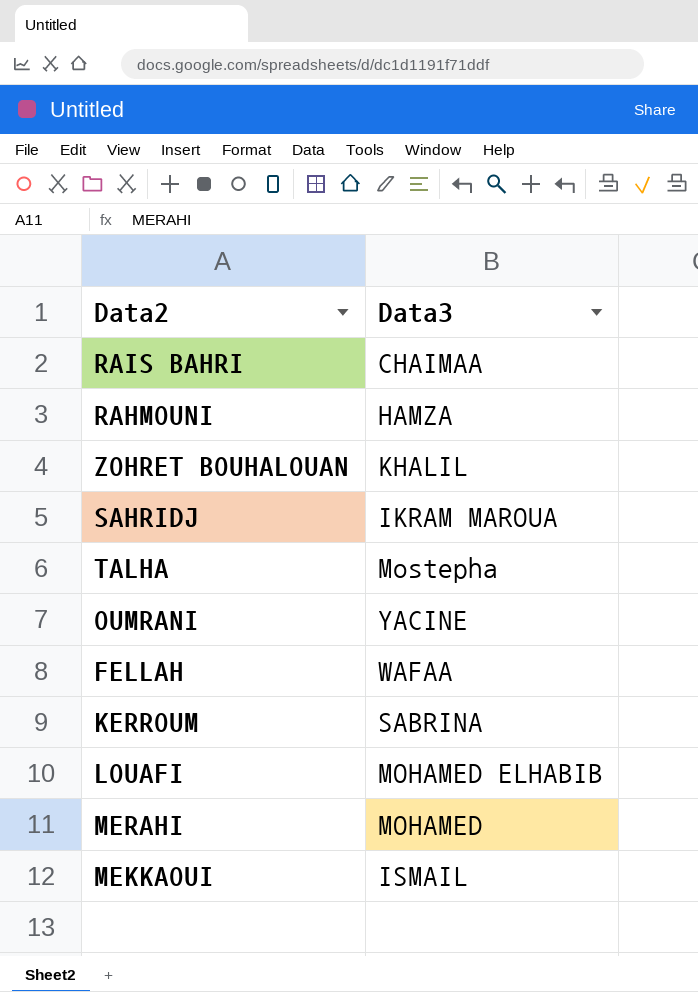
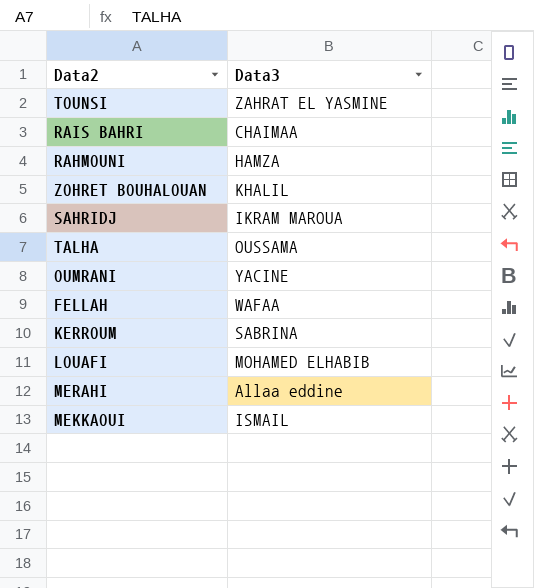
row TOUNSI: none -> ZAHRAT EL YASMINE
TALHA | Data3: Mostepha -> OUSSAMA
MERAHI | Data3: MOHAMED -> Allaa eddine

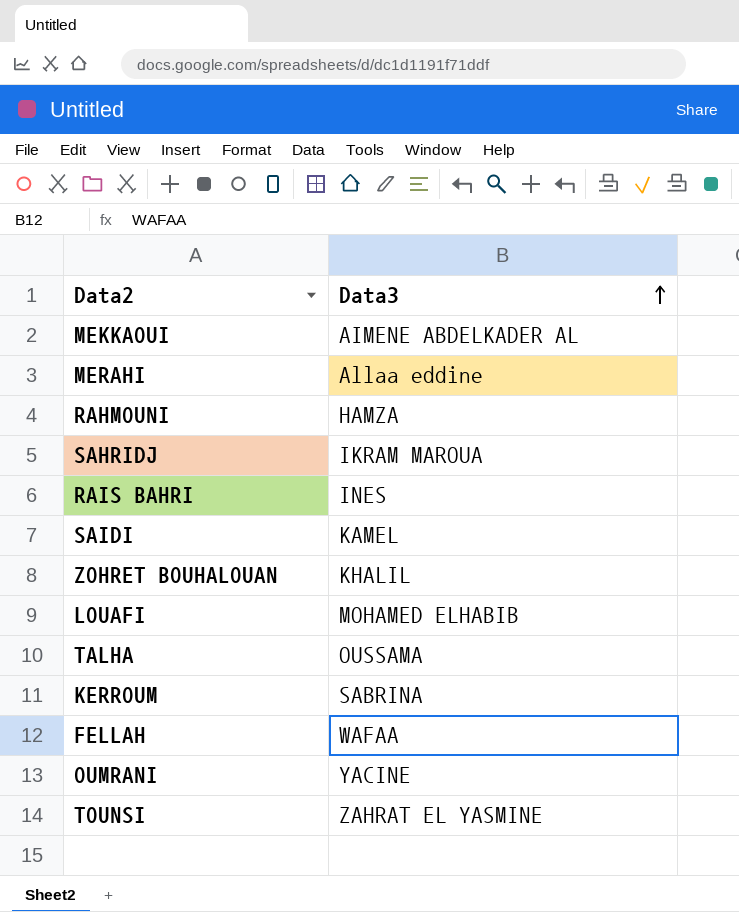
row order: none -> Data3 ascending
MEKKAOUI | Data3: ISMAIL -> AIMENE ABDELKADER AL
RAIS BAHRI | Data3: CHAIMAA -> INES
row SAIDI: none -> KAMEL

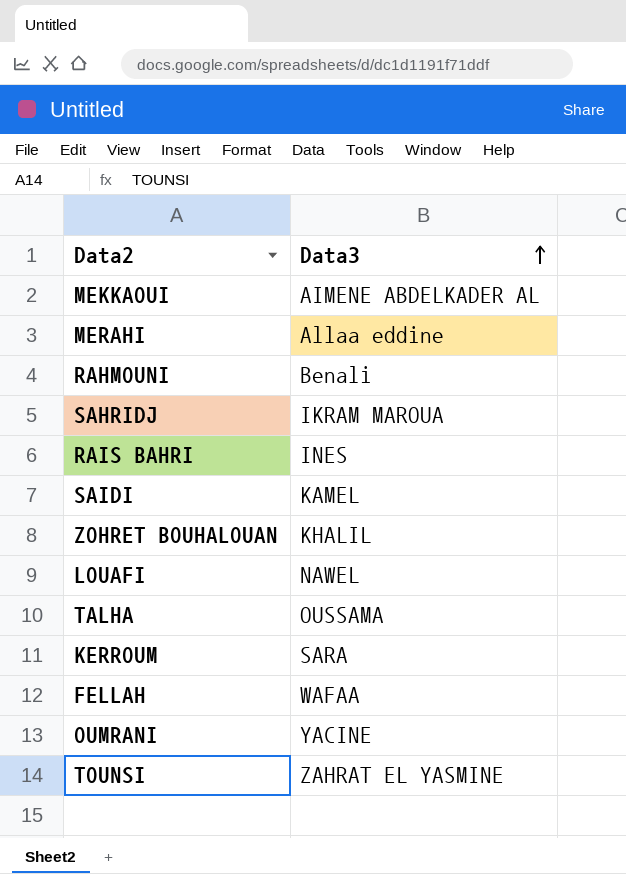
RAHMOUNI | Data3: HAMZA -> Benali
LOUAFI | Data3: MOHAMED ELHABIB -> NAWEL
KERROUM | Data3: SABRINA -> SARA

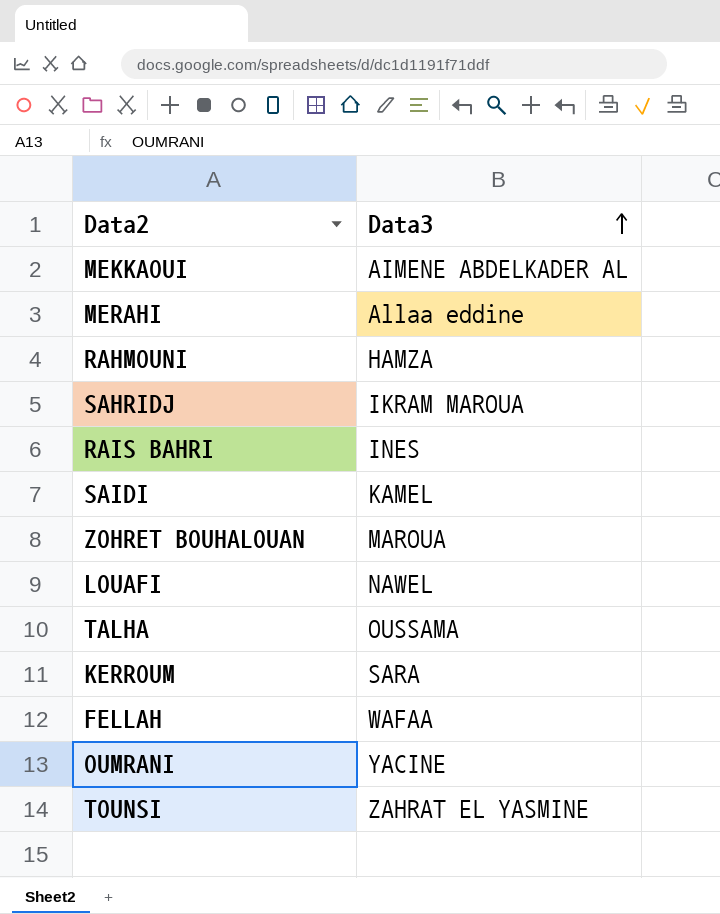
RAHMOUNI | Data3: Benali -> HAMZA
ZOHRET BOUHALOUAN | Data3: KHALIL -> MAROUA

